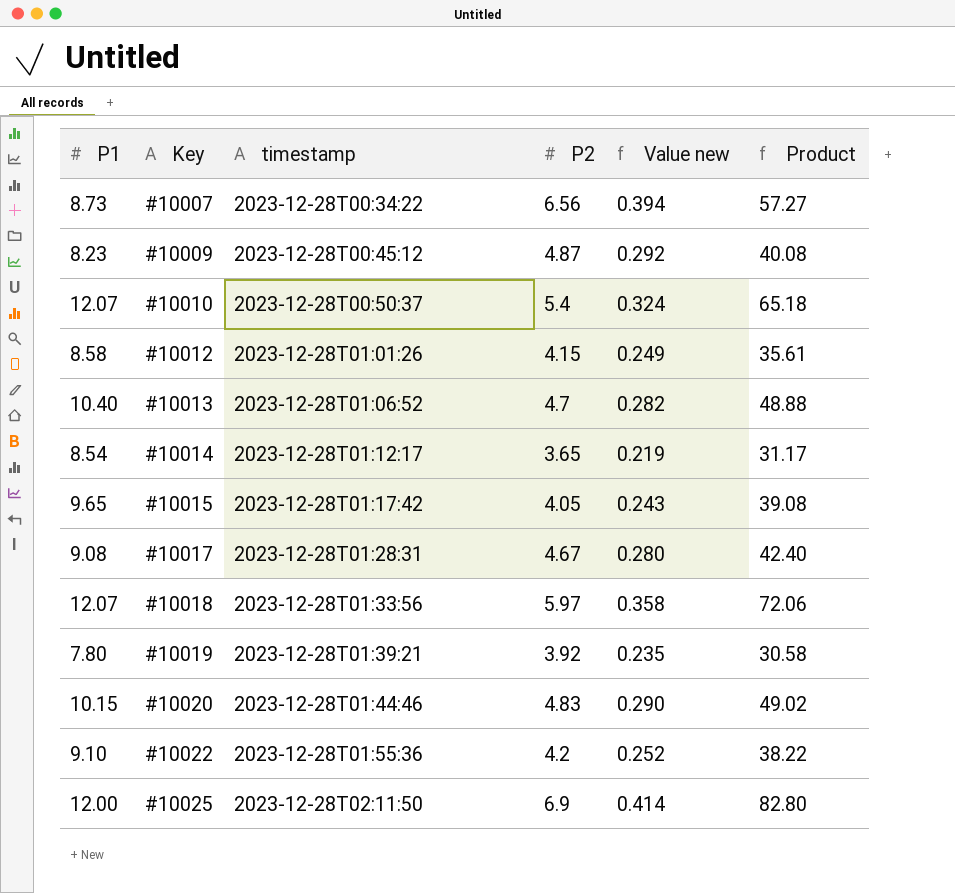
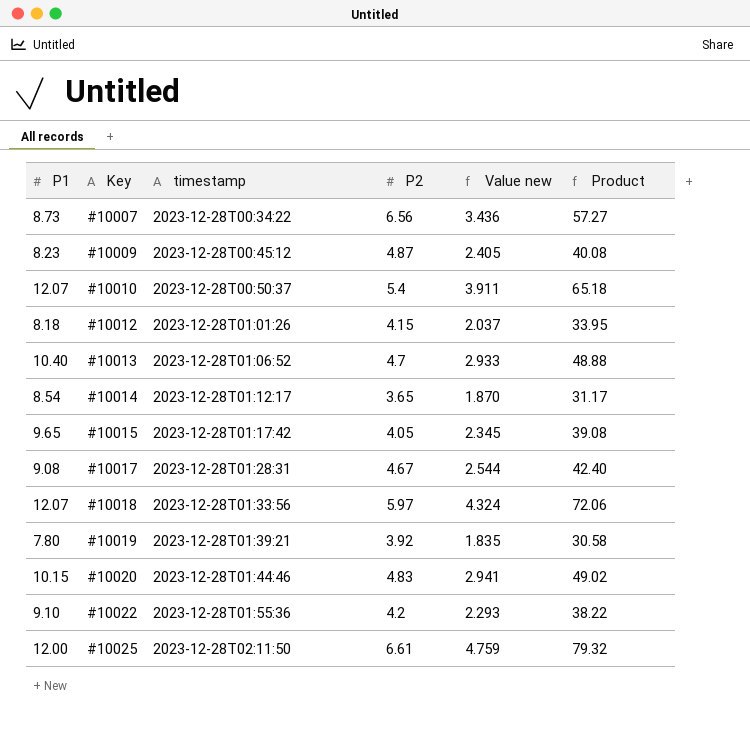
column Value new | formula: [P2] * 0.06 -> [Product] * 0.06
#10012 | P1: 8.58 -> 8.18
#10012 | Product: 35.61 -> 33.95
#10025 | P2: 6.9 -> 6.61
#10025 | Product: 82.80 -> 79.32

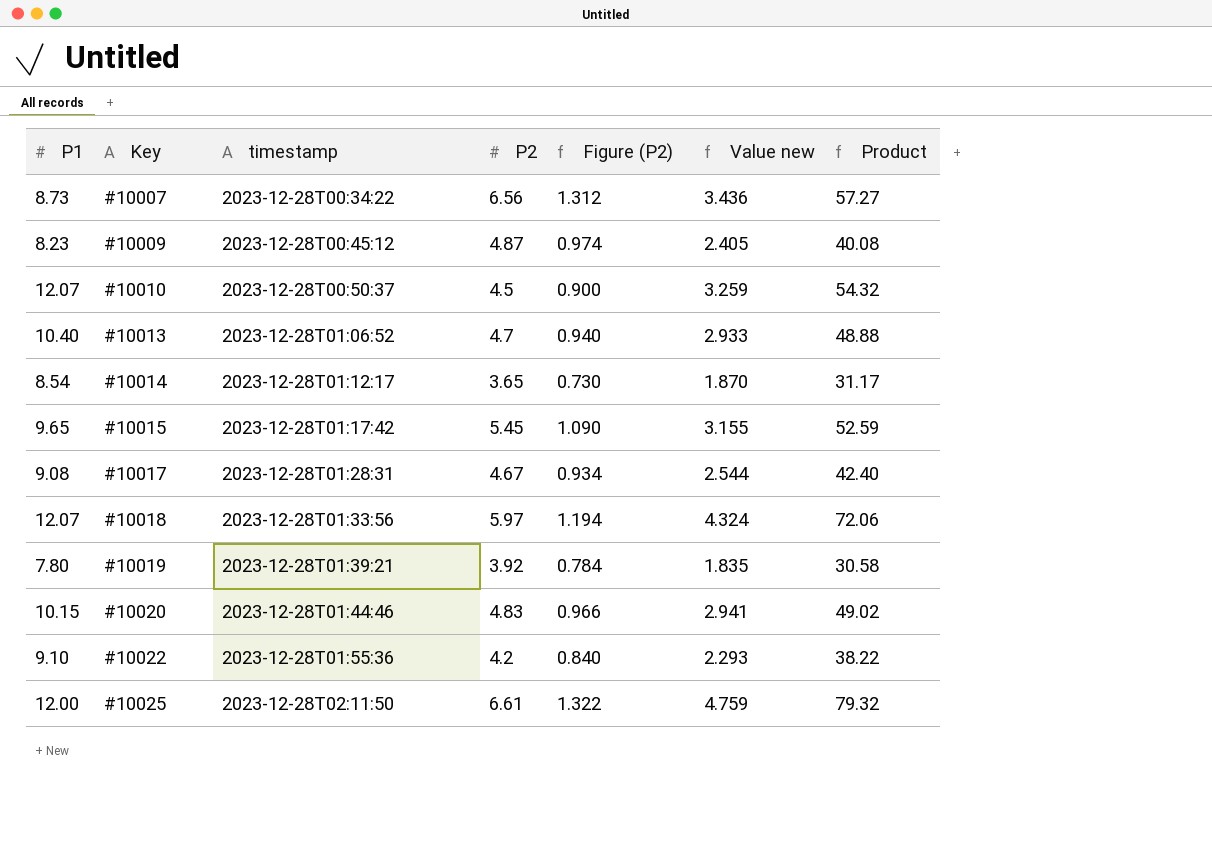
column Figure (P2) | formula: none -> [P2] * 0.2
row #10012: 8.18 | 2023-12-28T01:01:26 | 4.15 | 2.037 | 33.95 -> none
#10010 | P2: 5.4 -> 4.5
#10010 | Value new: 3.911 -> 3.259
#10010 | Product: 65.18 -> 54.32
#10015 | P2: 4.05 -> 5.45
#10015 | Value new: 2.345 -> 3.155
#10015 | Product: 39.08 -> 52.59

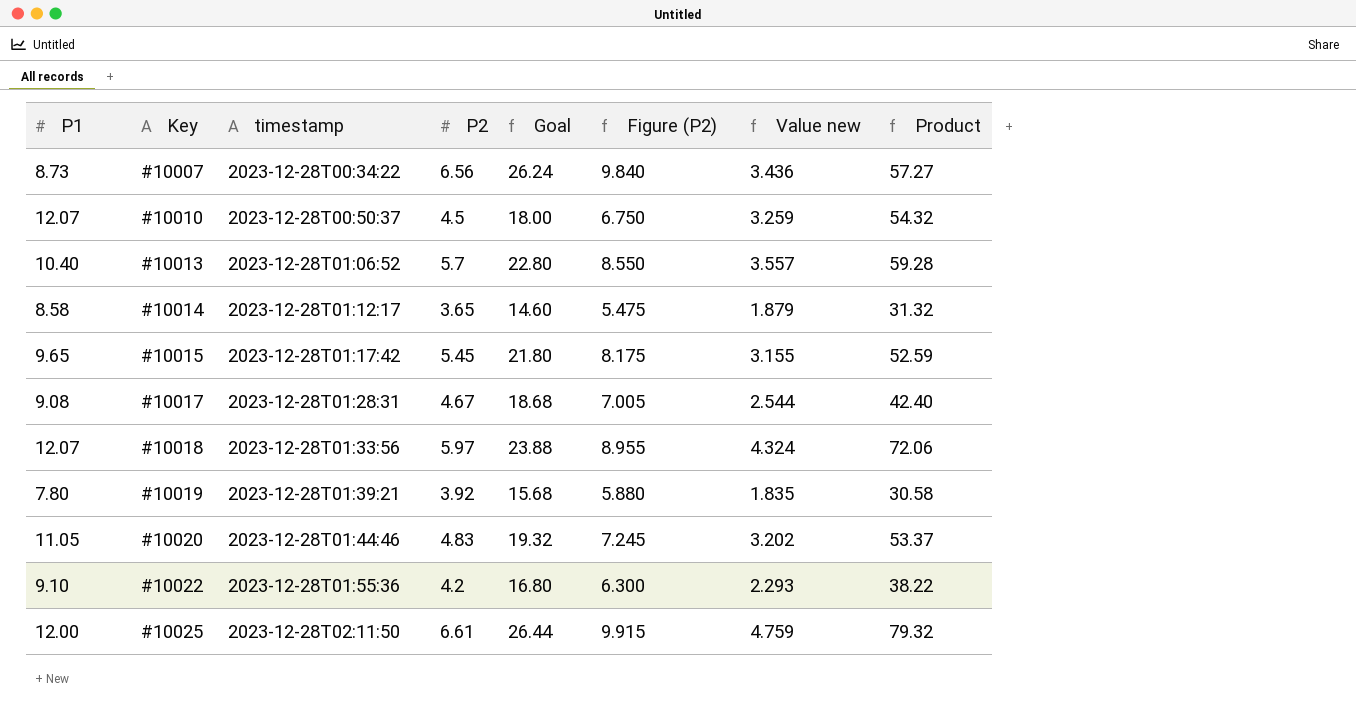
column Goal | formula: none -> [P2] * 4
column Figure (P2) | formula: [P2] * 0.2 -> [P2] * 1.5
row #10009: 8.23 | 2023-12-28T00:45:12 | 4.87 | 0.974 | 2.405 | 40.08 -> none
#10013 | P2: 4.7 -> 5.7
#10013 | Value new: 2.933 -> 3.557
#10013 | Product: 48.88 -> 59.28
#10014 | P1: 8.54 -> 8.58
#10014 | Value new: 1.870 -> 1.879
#10014 | Product: 31.17 -> 31.32
#10020 | P1: 10.15 -> 11.05
#10020 | Value new: 2.941 -> 3.202
#10020 | Product: 49.02 -> 53.37

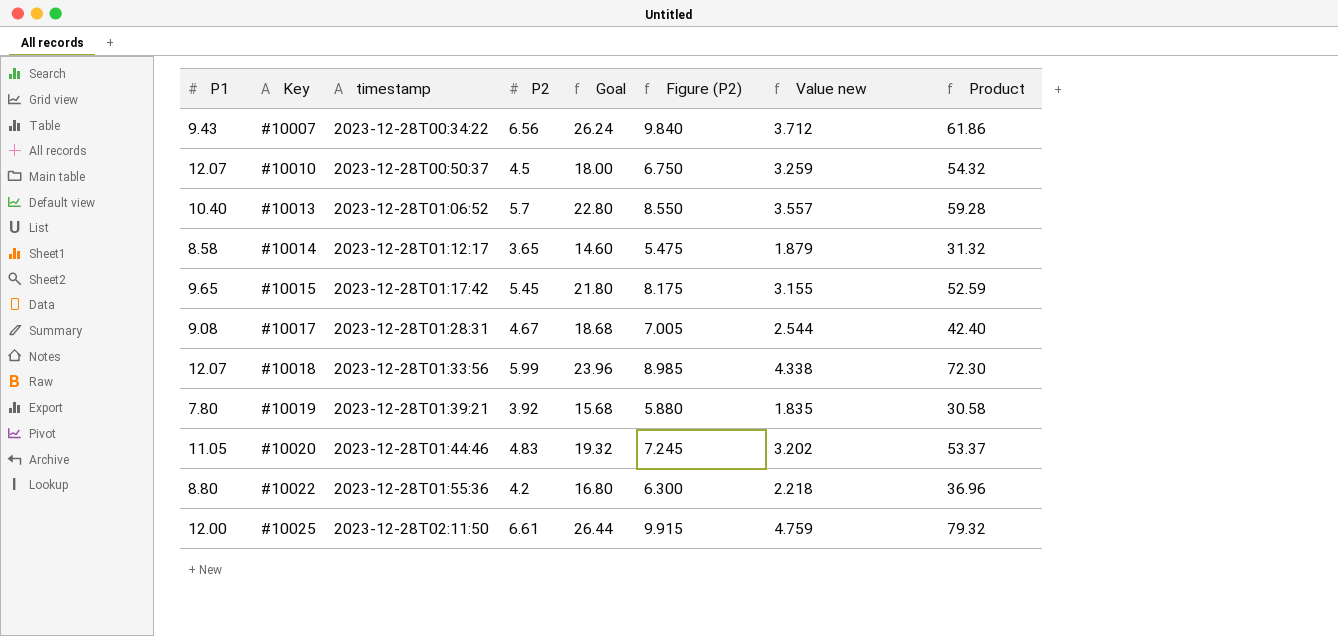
#10007 | P1: 8.73 -> 9.43
#10007 | Value new: 3.436 -> 3.712
#10007 | Product: 57.27 -> 61.86
#10018 | P2: 5.97 -> 5.99
#10018 | Goal: 23.88 -> 23.96
#10018 | Figure (P2): 8.955 -> 8.985
#10018 | Value new: 4.324 -> 4.338
#10018 | Product: 72.06 -> 72.30
#10022 | P1: 9.10 -> 8.80
#10022 | Value new: 2.293 -> 2.218
#10022 | Product: 38.22 -> 36.96

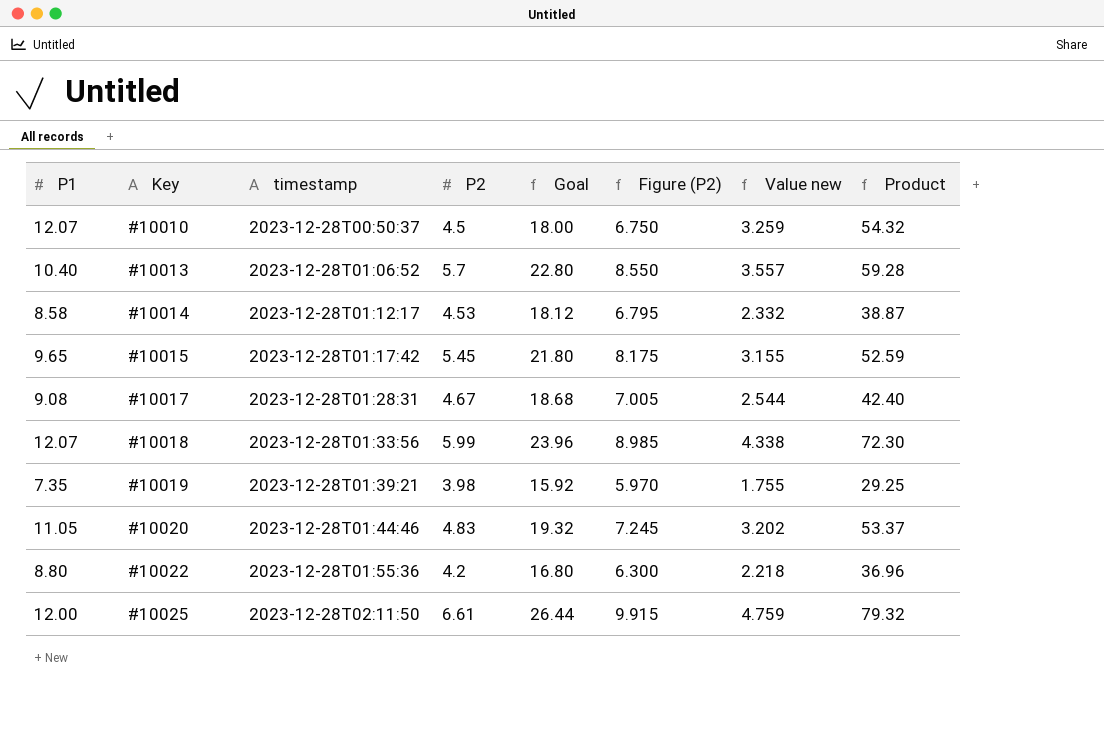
row #10007: 9.43 | 2023-12-28T00:34:22 | 6.56 | 26.24 | 9.840 | 3.712 | 61.86 -> none
#10014 | P2: 3.65 -> 4.53
#10014 | Goal: 14.60 -> 18.12
#10014 | Figure (P2): 5.475 -> 6.795
#10014 | Value new: 1.879 -> 2.332
#10014 | Product: 31.32 -> 38.87
#10019 | P1: 7.80 -> 7.35
#10019 | P2: 3.92 -> 3.98
#10019 | Goal: 15.68 -> 15.92
#10019 | Figure (P2): 5.880 -> 5.970
#10019 | Value new: 1.835 -> 1.755
#10019 | Product: 30.58 -> 29.25

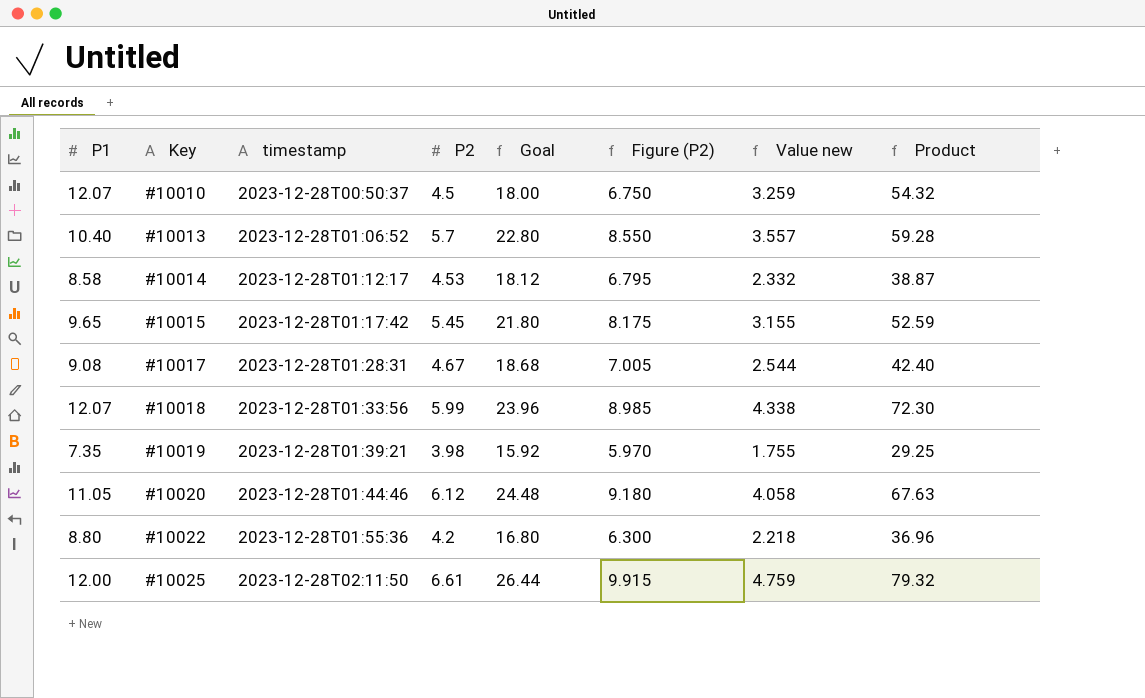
#10020 | P2: 4.83 -> 6.12
#10020 | Goal: 19.32 -> 24.48
#10020 | Figure (P2): 7.245 -> 9.180
#10020 | Value new: 3.202 -> 4.058
#10020 | Product: 53.37 -> 67.63

